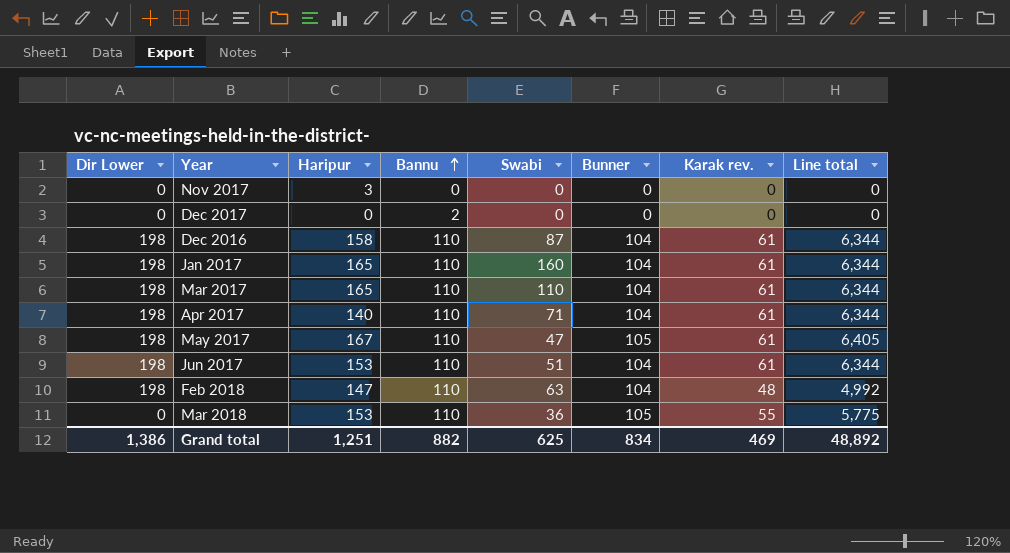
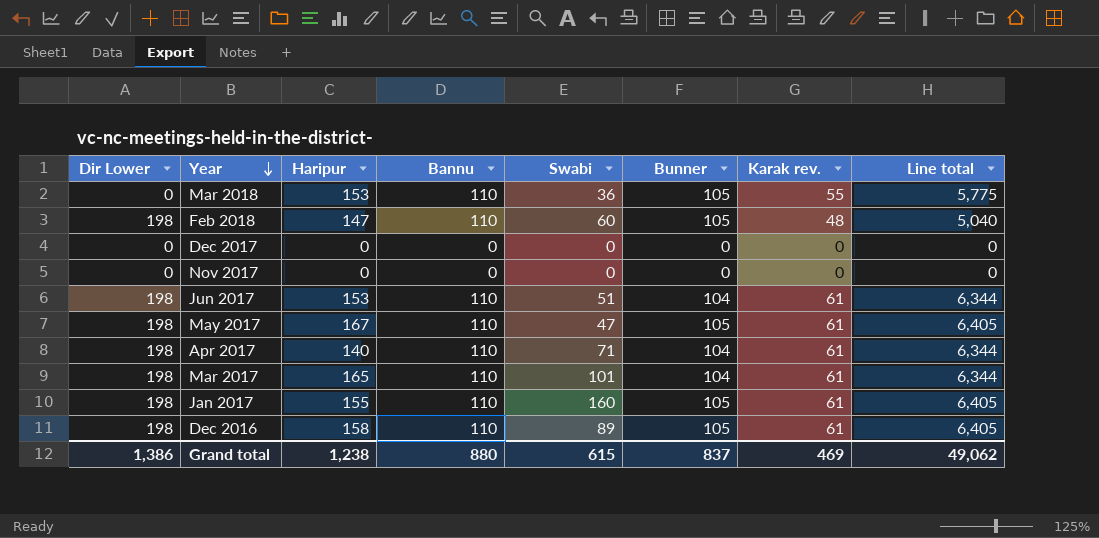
row order: Bannu ascending -> Year descending
Feb 2018 | Swabi: 63 -> 60
Feb 2018 | Bunner: 104 -> 105
Feb 2018 | Line total: 4,992 -> 5,040
Dec 2017 | Bannu: 2 -> 0
Nov 2017 | Haripur: 3 -> 0
Mar 2017 | Swabi: 110 -> 101
Jan 2017 | Haripur: 165 -> 155
Jan 2017 | Bunner: 104 -> 105
Jan 2017 | Line total: 6,344 -> 6,405
Dec 2016 | Swabi: 87 -> 89
Dec 2016 | Bunner: 104 -> 105
Dec 2016 | Line total: 6,344 -> 6,405
Grand total | Haripur: 1,251 -> 1,238
Grand total | Bannu: 882 -> 880
Grand total | Swabi: 625 -> 615
Grand total | Bunner: 834 -> 837
Grand total | Line total: 48,892 -> 49,062

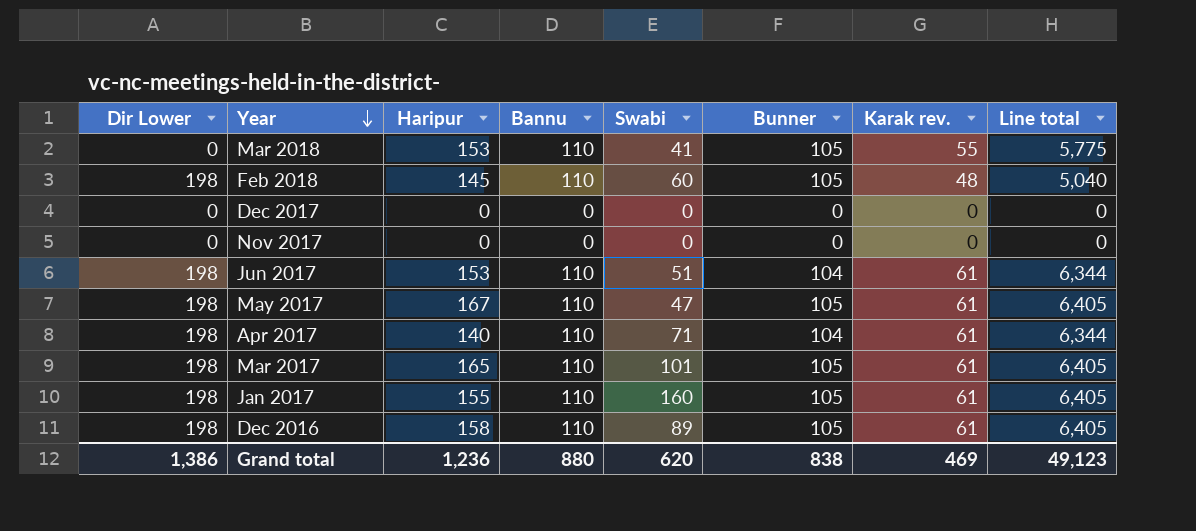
Mar 2018 | Swabi: 36 -> 41
Feb 2018 | Haripur: 147 -> 145
Mar 2017 | Bunner: 104 -> 105
Mar 2017 | Line total: 6,344 -> 6,405
Grand total | Haripur: 1,238 -> 1,236
Grand total | Swabi: 615 -> 620
Grand total | Bunner: 837 -> 838
Grand total | Line total: 49,062 -> 49,123

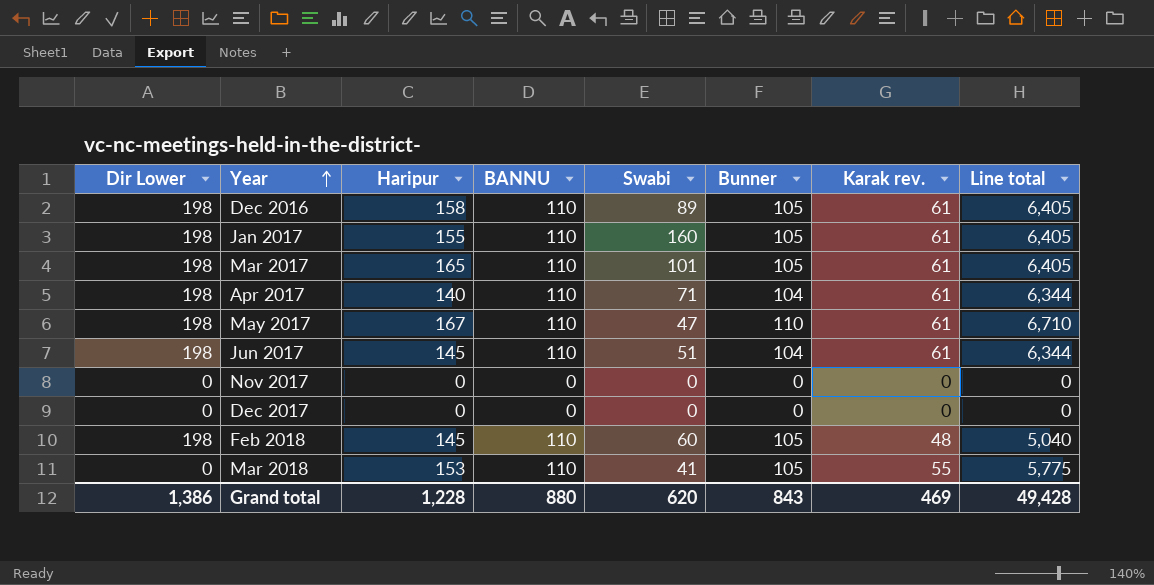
row order: Year descending -> Year ascending
column name: Bannu -> BANNU
May 2017 | Bunner: 105 -> 110
May 2017 | Line total: 6,405 -> 6,710
Jun 2017 | Haripur: 153 -> 145
Grand total | Haripur: 1,236 -> 1,228
Grand total | Bunner: 838 -> 843
Grand total | Line total: 49,123 -> 49,428

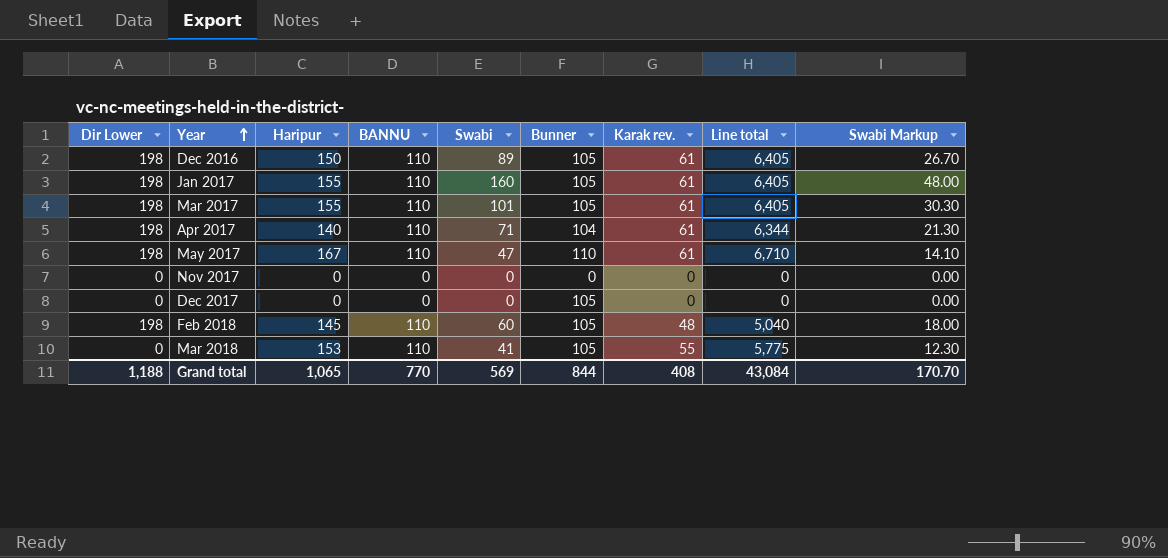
column Swabi Markup | formula: none -> [Swabi] * 0.3
row Jun 2017: 198 | 145 | 110 | 51 | 104 | 61 | 6,344 -> none
Dec 2016 | Haripur: 158 -> 150
Mar 2017 | Haripur: 165 -> 155
Dec 2017 | Bunner: 0 -> 105
Grand total | Dir Lower: 1,386 -> 1,188
Grand total | Haripur: 1,228 -> 1,065
Grand total | BANNU: 880 -> 770
Grand total | Swabi: 620 -> 569
Grand total | Bunner: 843 -> 844
Grand total | Karak rev.: 469 -> 408
Grand total | Line total: 49,428 -> 43,084

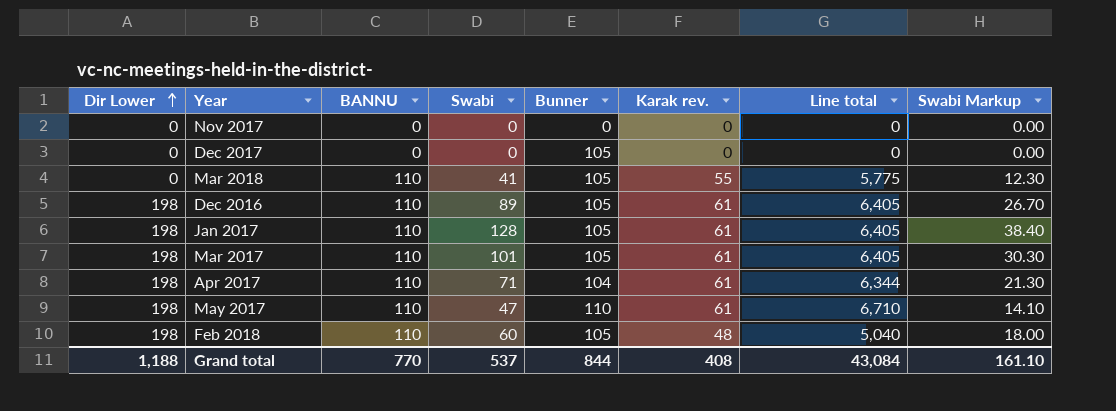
row order: Year ascending -> Dir Lower ascending
column Haripur | position: 3 -> none
Jan 2017 | Swabi: 160 -> 128
Jan 2017 | Swabi Markup: 48.00 -> 38.40
Grand total | Swabi: 569 -> 537
Grand total | Swabi Markup: 170.70 -> 161.10

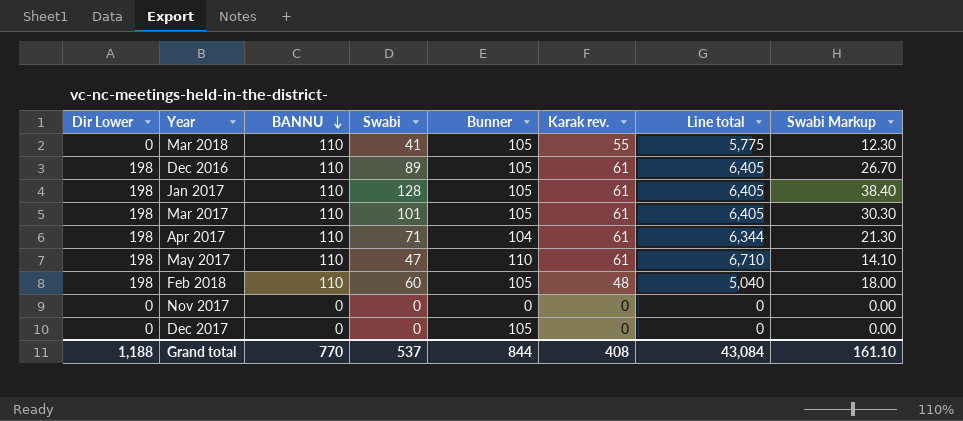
row order: Dir Lower ascending -> BANNU descending

